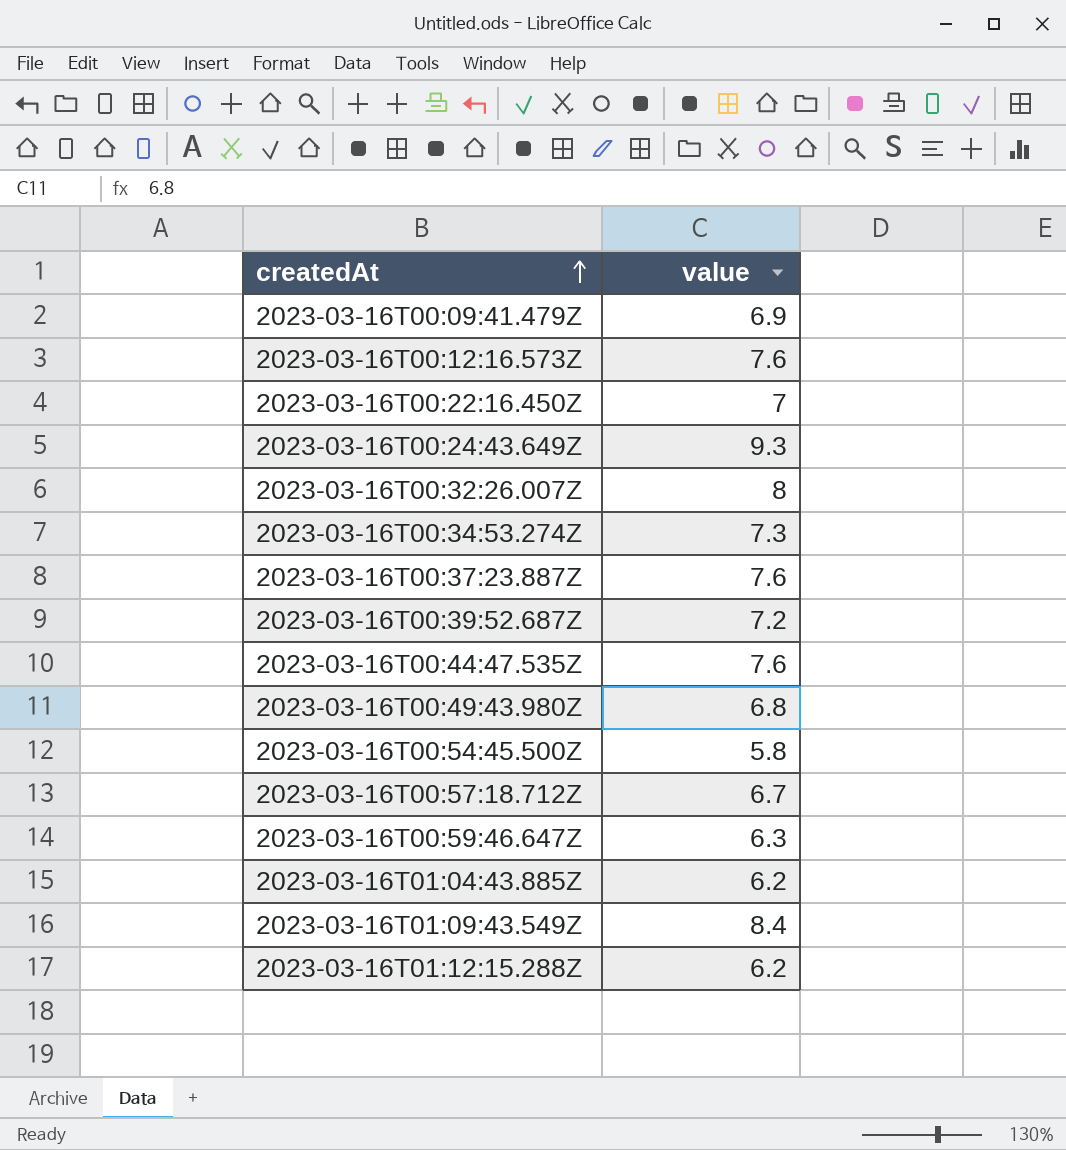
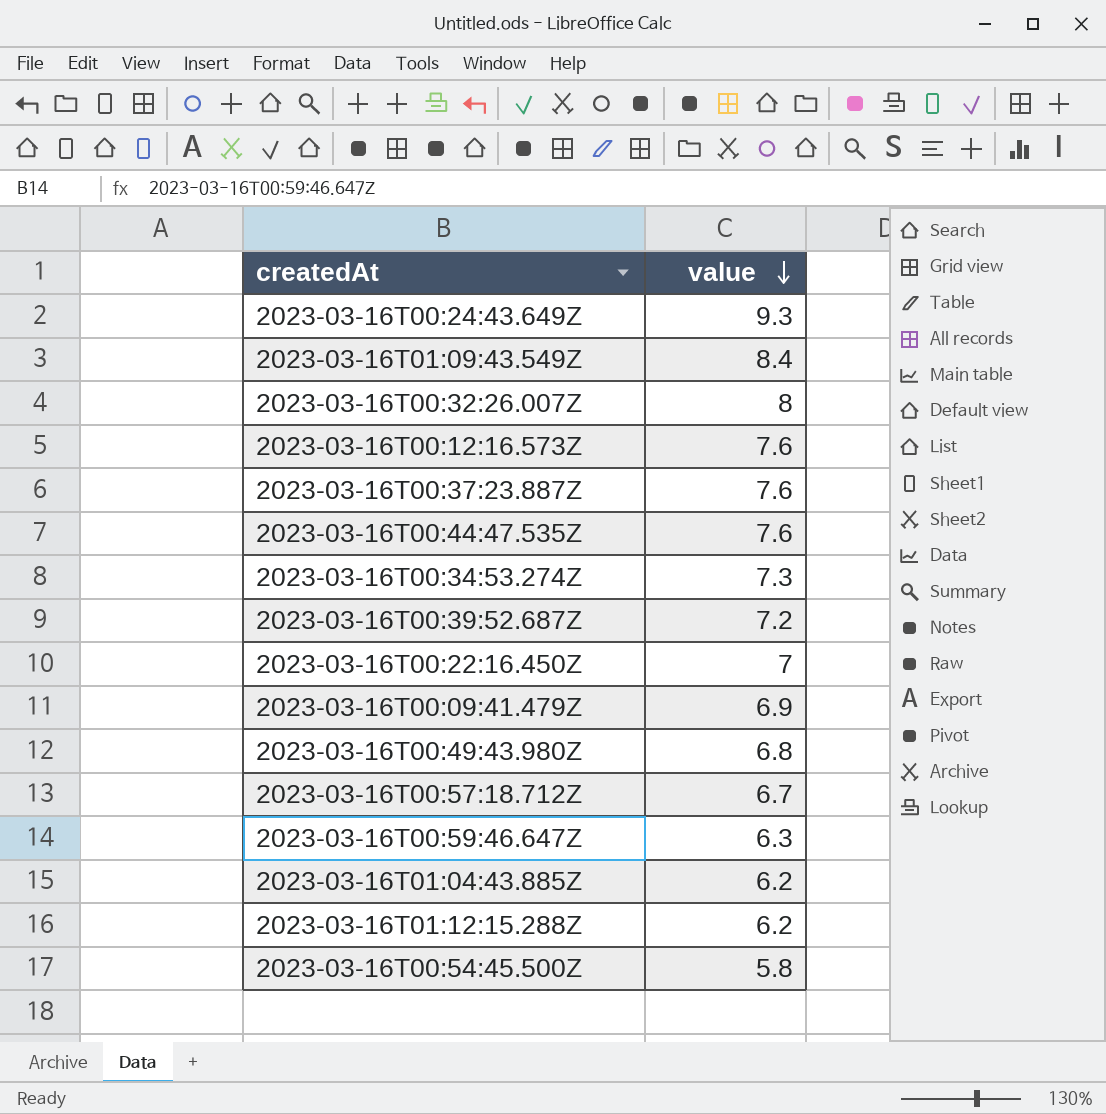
row order: createdAt ascending -> value descending

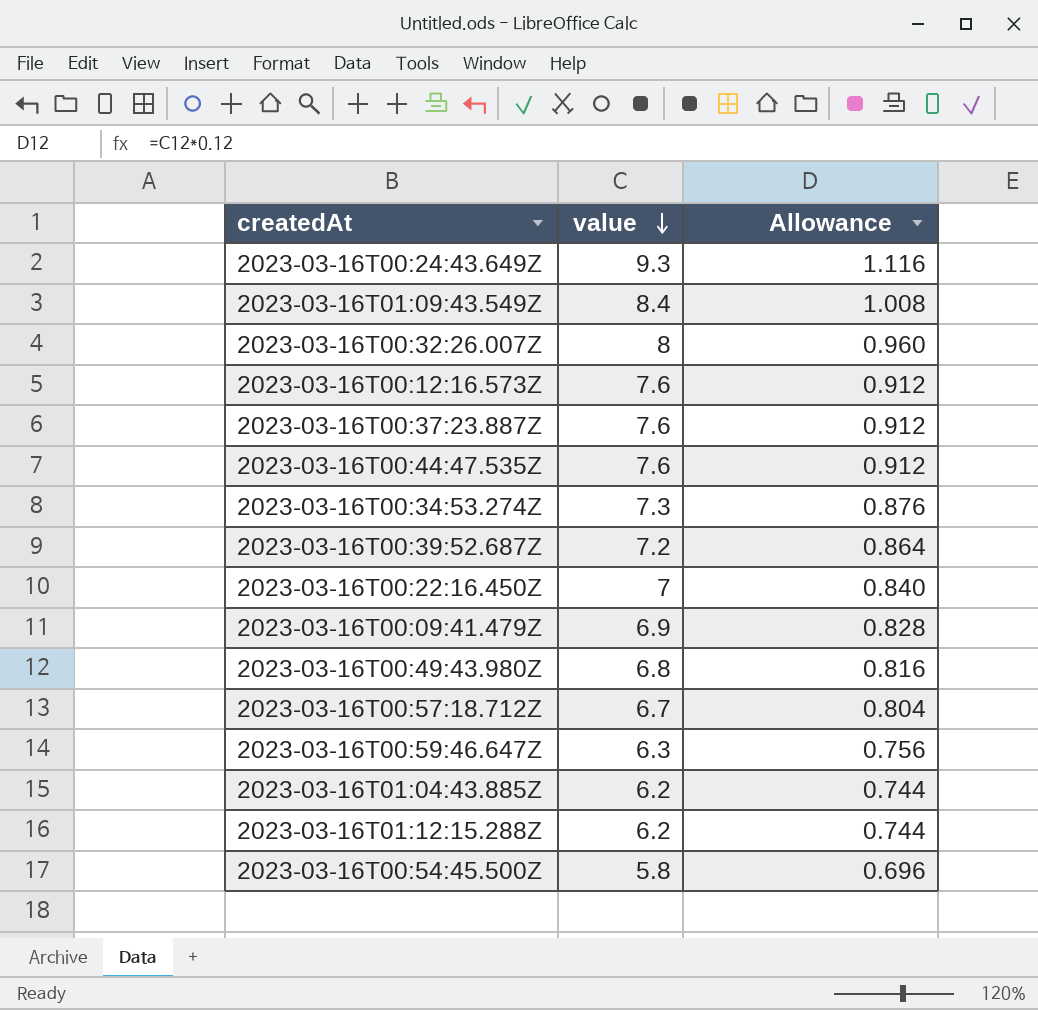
column Allowance | formula: none -> [value] * 0.12

